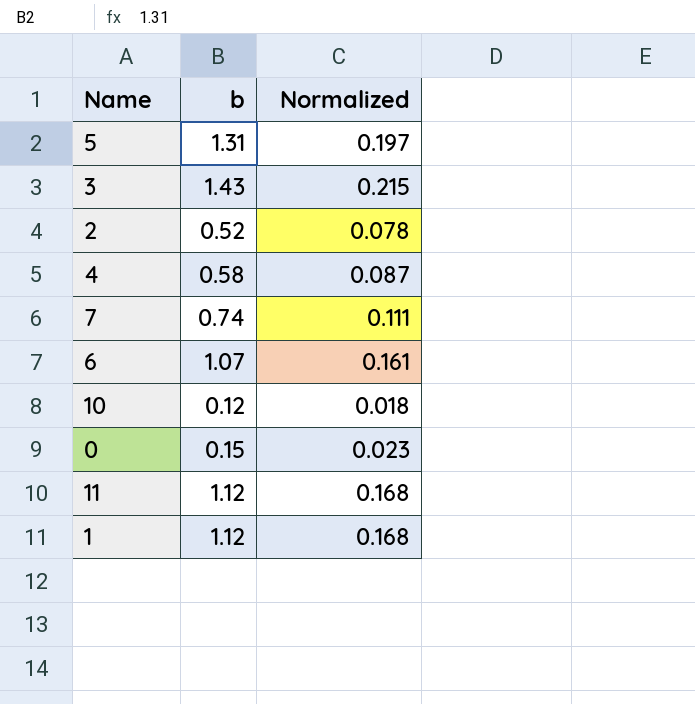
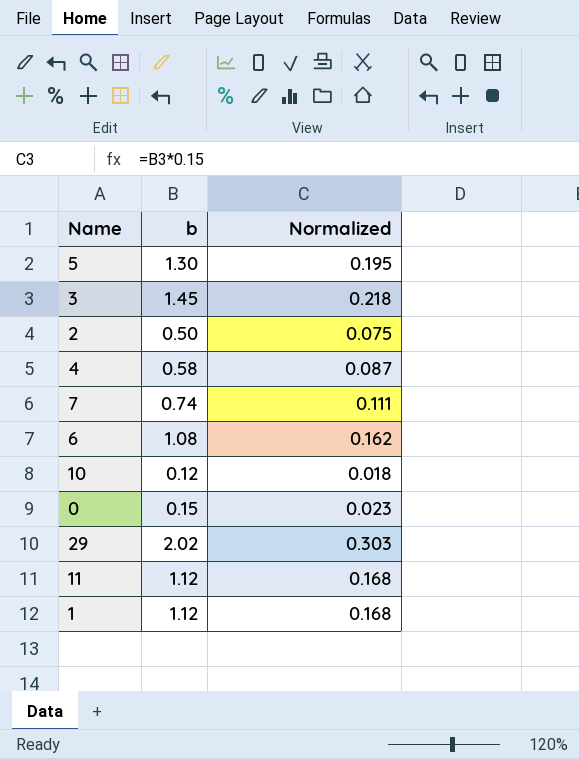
5 | b: 1.31 -> 1.30
5 | Normalized: 0.197 -> 0.195
3 | b: 1.43 -> 1.45
3 | Normalized: 0.215 -> 0.218
2 | b: 0.52 -> 0.50
2 | Normalized: 0.078 -> 0.075
6 | b: 1.07 -> 1.08
6 | Normalized: 0.161 -> 0.162
row 29: none -> 2.02 | 0.303

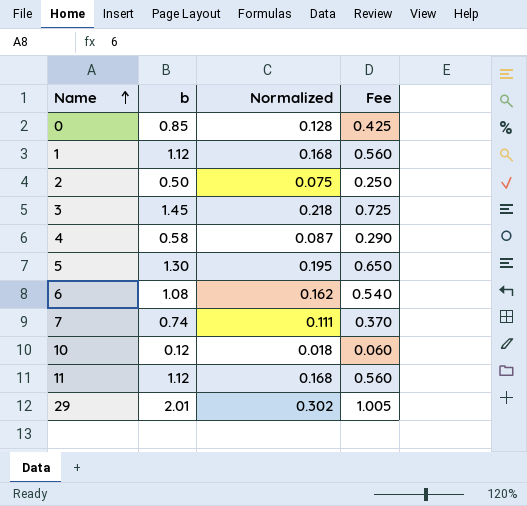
row order: none -> Name ascending
column Fee | formula: none -> [b] * 0.5
0 | b: 0.15 -> 0.85
0 | Normalized: 0.023 -> 0.128
29 | b: 2.02 -> 2.01
29 | Normalized: 0.303 -> 0.302

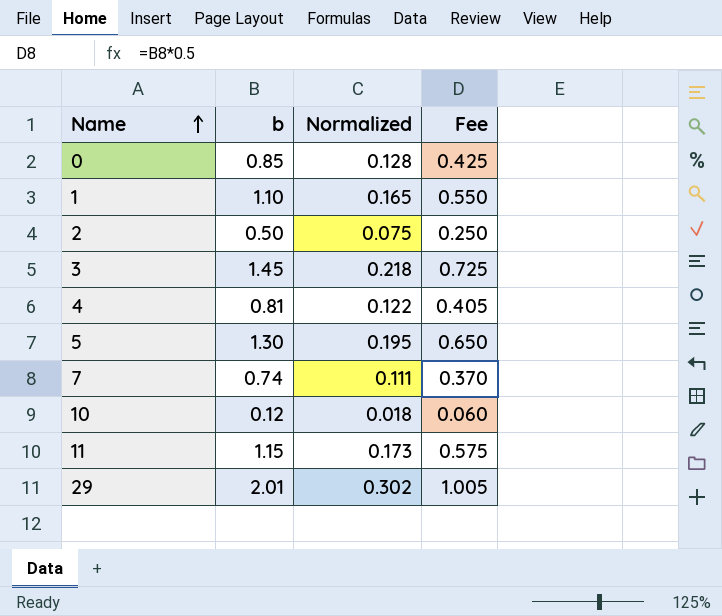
row 6: 1.08 | 0.162 | 0.540 -> none
1 | b: 1.12 -> 1.10
1 | Normalized: 0.168 -> 0.165
1 | Fee: 0.560 -> 0.550
4 | b: 0.58 -> 0.81
4 | Normalized: 0.087 -> 0.122
4 | Fee: 0.290 -> 0.405
11 | b: 1.12 -> 1.15
11 | Normalized: 0.168 -> 0.173
11 | Fee: 0.560 -> 0.575

